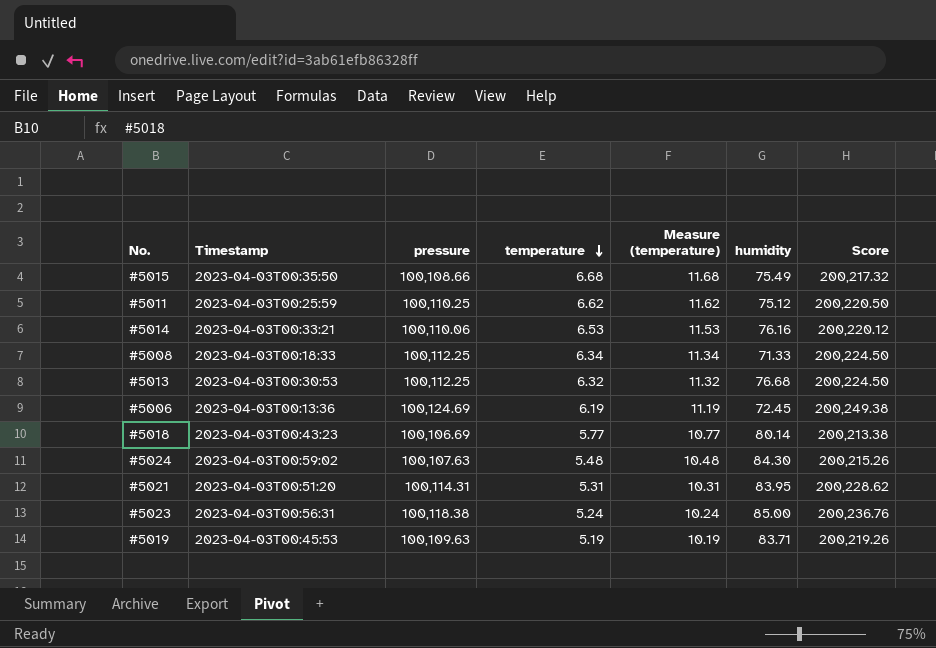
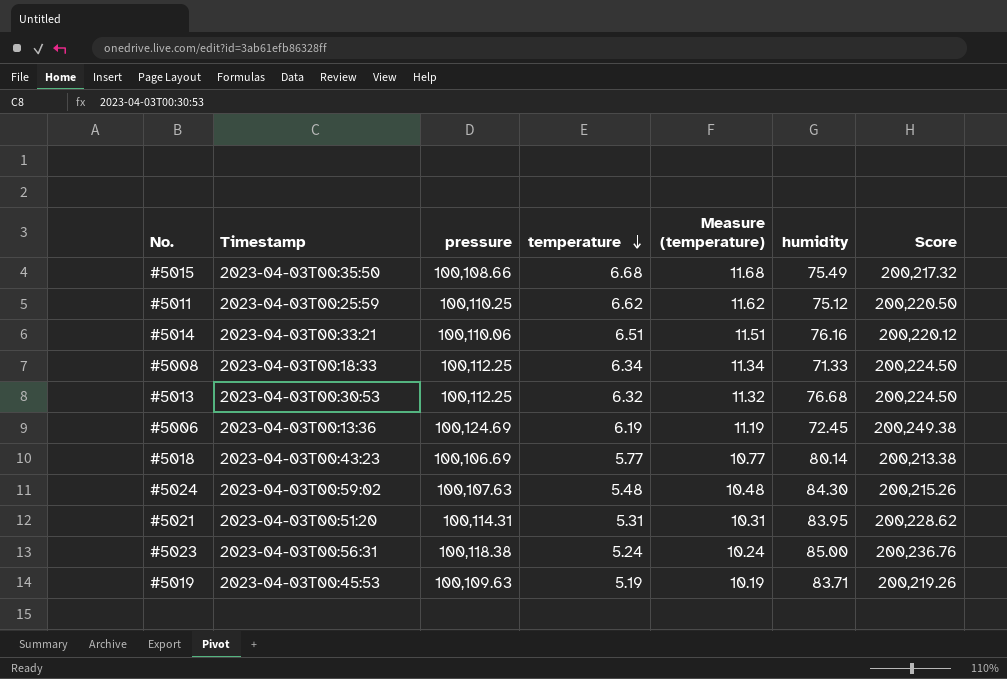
#5014 | temperature: 6.53 -> 6.51
#5014 | Measure (temperature): 11.53 -> 11.51

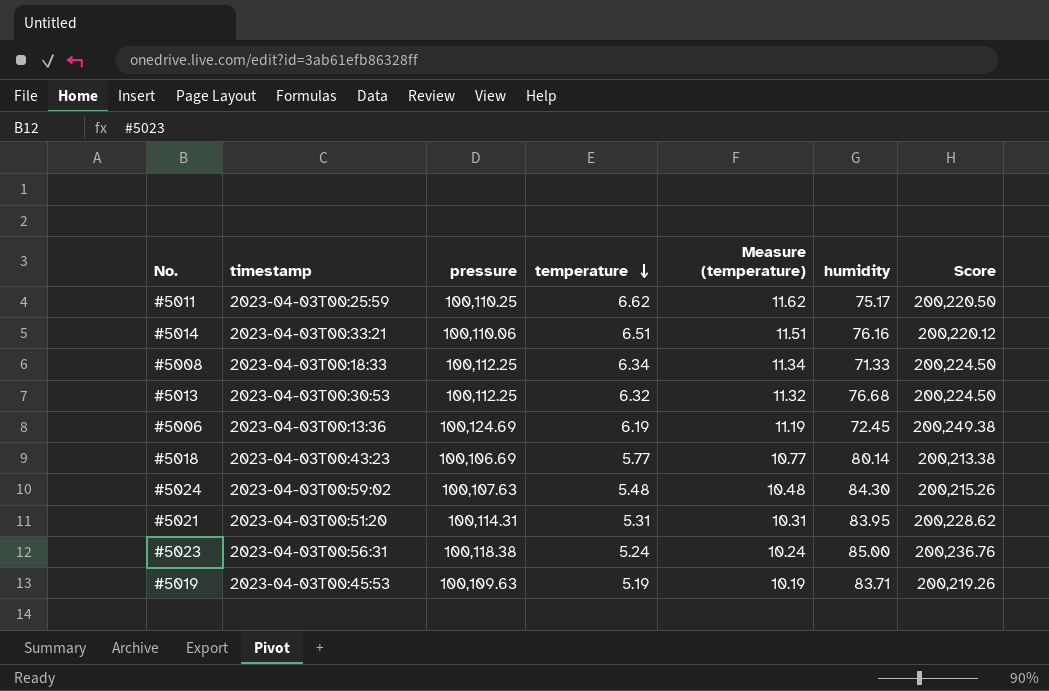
column name: Timestamp -> timestamp
row #5015: 2023-04-03T00:35:50 | 100,108.66 | 6.68 | 11.68 | 75.49 | 200,217.32 -> none
#5011 | humidity: 75.12 -> 75.17

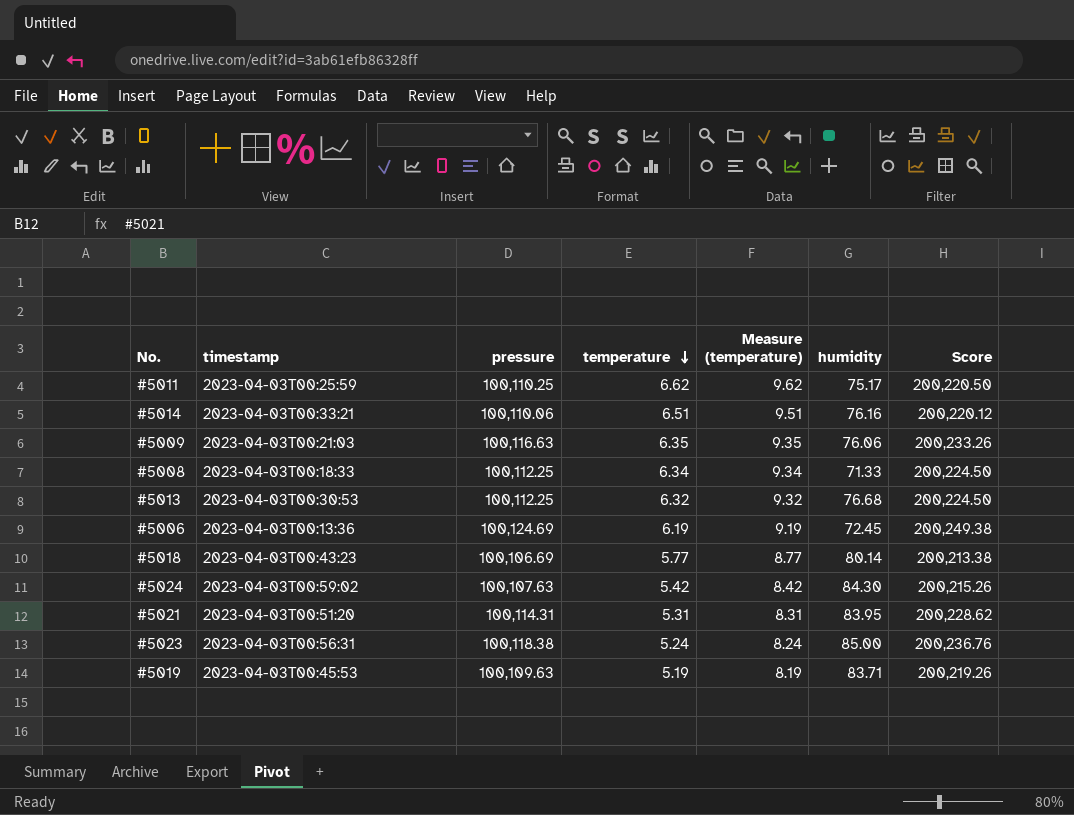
column Measure (temperature) | formula: [temperature] + 5 -> [temperature] + 3
row #5009: none -> 2023-04-03T00:21:03 | 100,116.63 | 6.35 | 9.35 | 76.06 | 200,233.26
#5024 | temperature: 5.48 -> 5.42

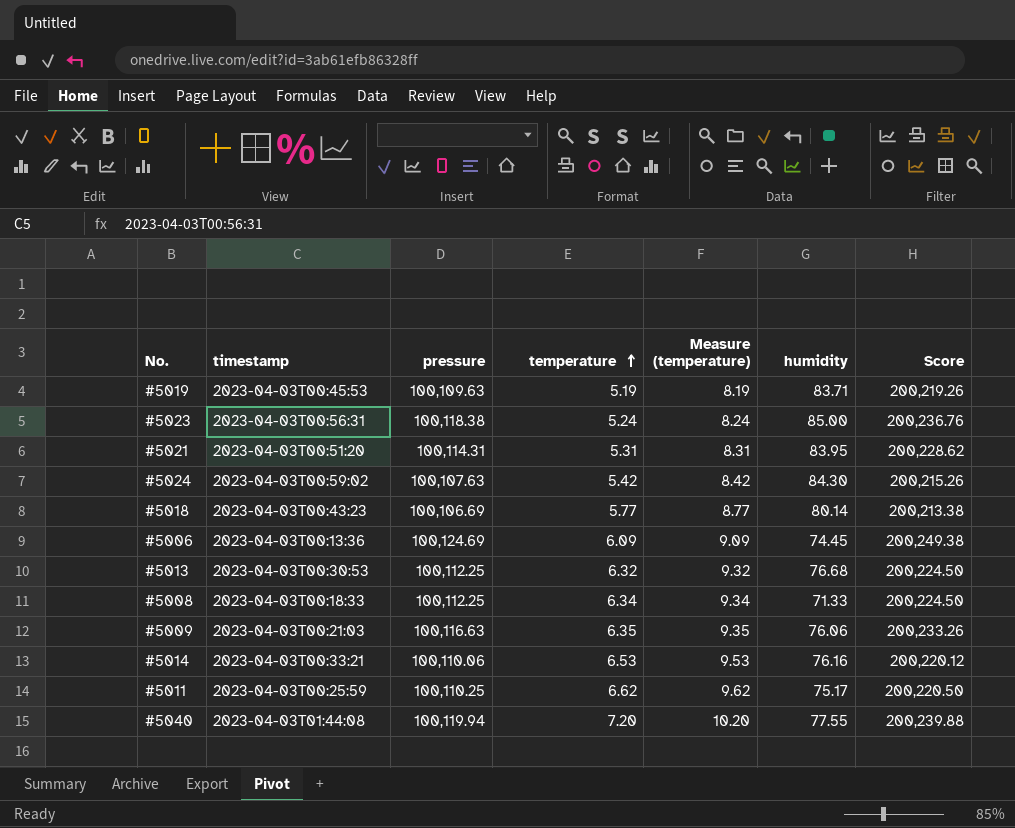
row order: temperature descending -> temperature ascending
#5006 | temperature: 6.19 -> 6.09
#5006 | Measure (temperature): 9.19 -> 9.09
#5006 | humidity: 72.45 -> 74.45
#5014 | temperature: 6.51 -> 6.53
#5014 | Measure (temperature): 9.51 -> 9.53
row #5040: none -> 2023-04-03T01:44:08 | 100,119.94 | 7.20 | 10.20 | 77.55 | 200,239.88

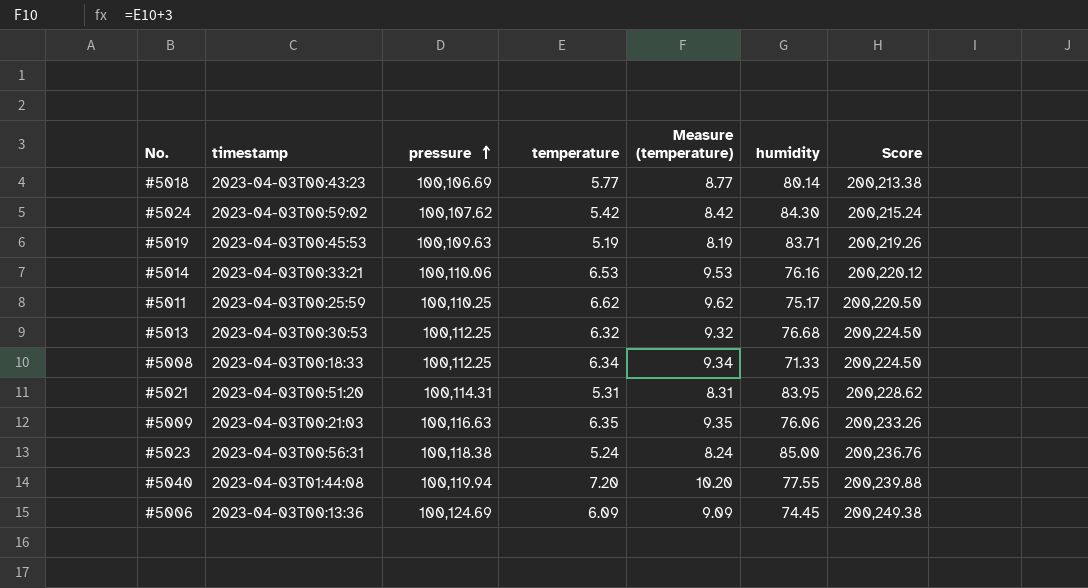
row order: temperature ascending -> pressure ascending
#5024 | pressure: 100,107.63 -> 100,107.62
#5024 | Score: 200,215.26 -> 200,215.24

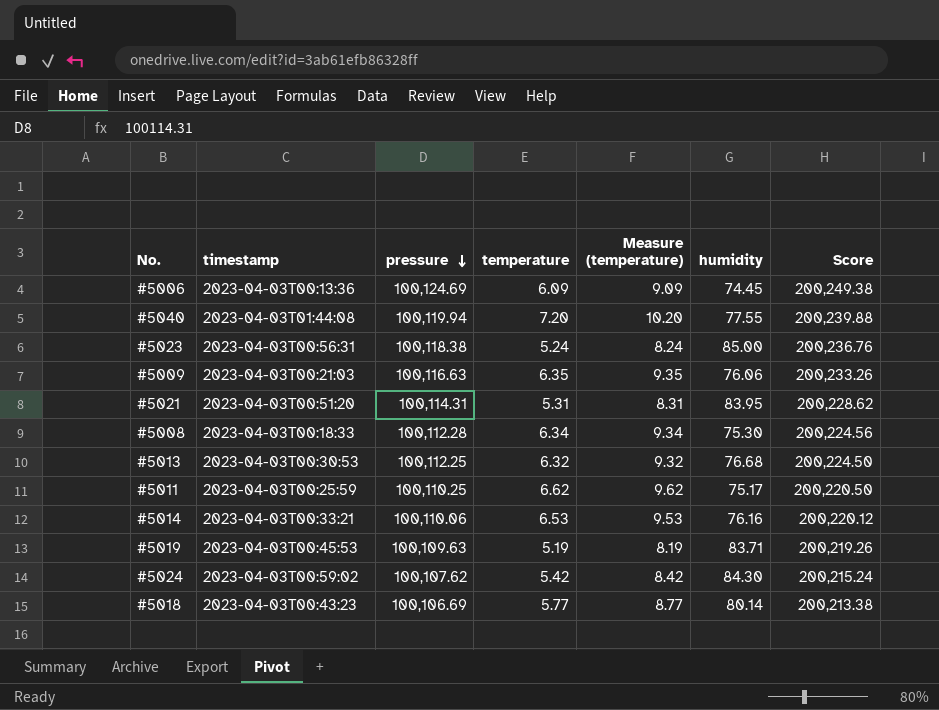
row order: pressure ascending -> pressure descending
#5008 | pressure: 100,112.25 -> 100,112.28
#5008 | humidity: 71.33 -> 75.30
#5008 | Score: 200,224.50 -> 200,224.56

